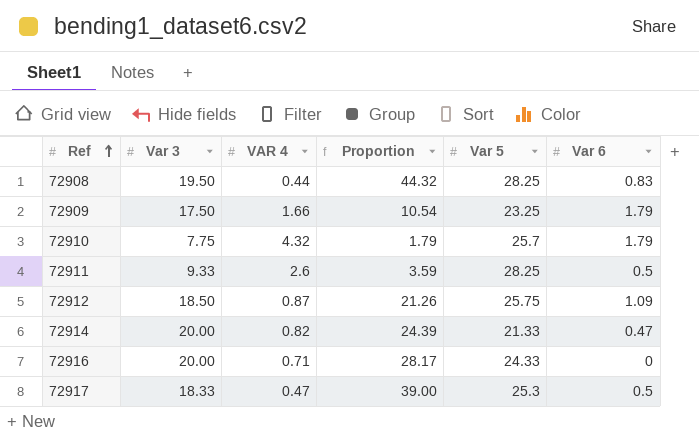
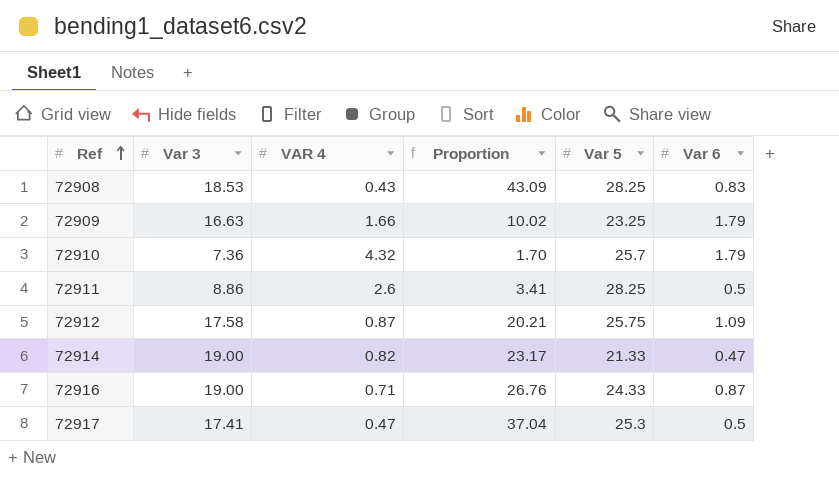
72908 | Var 3: 19.50 -> 18.53
72908 | VAR 4: 0.44 -> 0.43
72908 | Proportion: 44.32 -> 43.09
72909 | Var 3: 17.50 -> 16.63
72909 | Proportion: 10.54 -> 10.02
72910 | Var 3: 7.75 -> 7.36
72910 | Proportion: 1.79 -> 1.70
72911 | Var 3: 9.33 -> 8.86
72911 | Proportion: 3.59 -> 3.41
72912 | Var 3: 18.50 -> 17.58
72912 | Proportion: 21.26 -> 20.21
72914 | Var 3: 20.00 -> 19.00
72914 | Proportion: 24.39 -> 23.17
72916 | Var 3: 20.00 -> 19.00
72916 | Proportion: 28.17 -> 26.76
72916 | Var 6: 0 -> 0.87
72917 | Var 3: 18.33 -> 17.41
72917 | Proportion: 39.00 -> 37.04

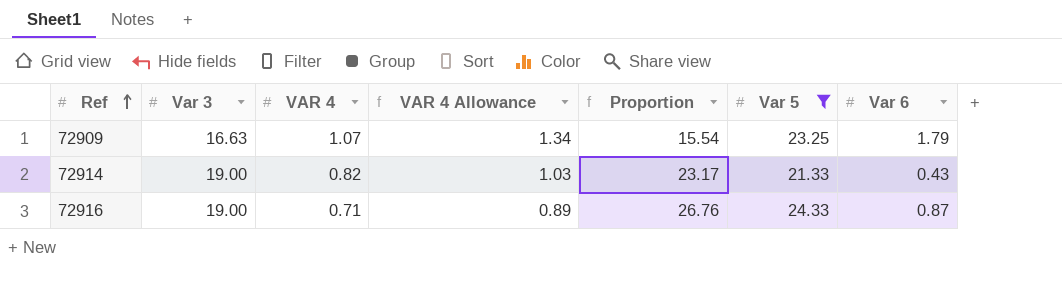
filter: none -> Var 5 <= 24.33
column VAR 4 Allowance | formula: none -> [VAR 4] * 1.25
72909 | VAR 4: 1.66 -> 1.07
72909 | Proportion: 10.02 -> 15.54
72914 | Var 6: 0.47 -> 0.43

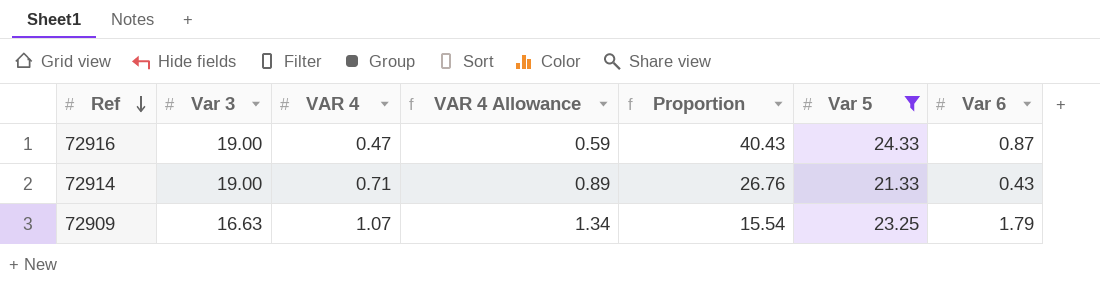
row order: Ref ascending -> Ref descending
72916 | VAR 4: 0.71 -> 0.47
72916 | VAR 4 Allowance: 0.89 -> 0.59
72916 | Proportion: 26.76 -> 40.43
72914 | VAR 4: 0.82 -> 0.71
72914 | VAR 4 Allowance: 1.03 -> 0.89
72914 | Proportion: 23.17 -> 26.76

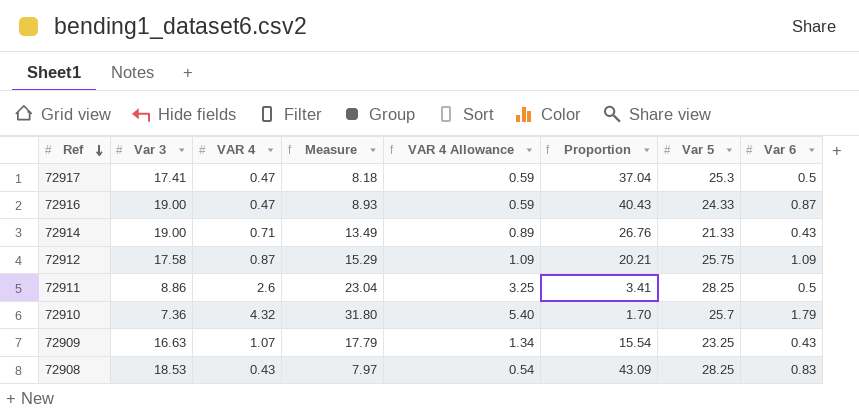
filter: Var 5 <= 24.33 -> none
column Measure | formula: none -> [Var 3] * [VAR 4]
72909 | Var 6: 1.79 -> 0.43

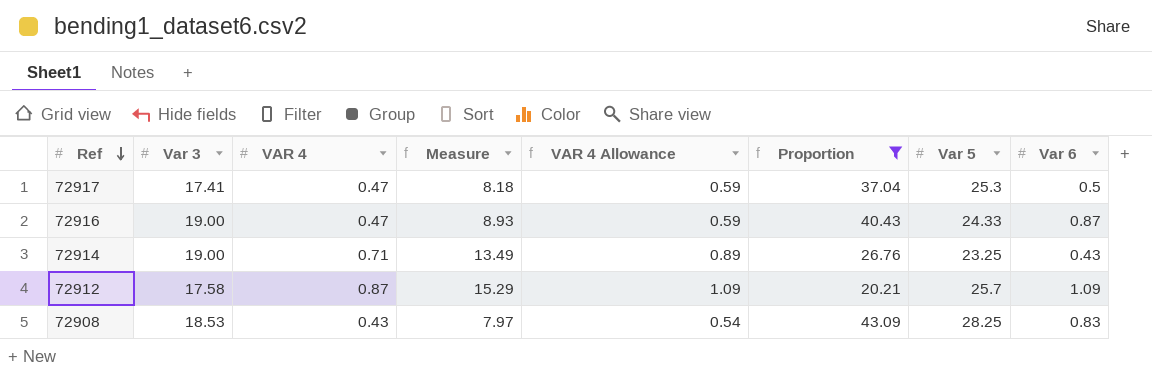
filter: none -> Proportion >= 20.21
72914 | Var 5: 21.33 -> 23.25
72912 | Var 5: 25.75 -> 25.7

